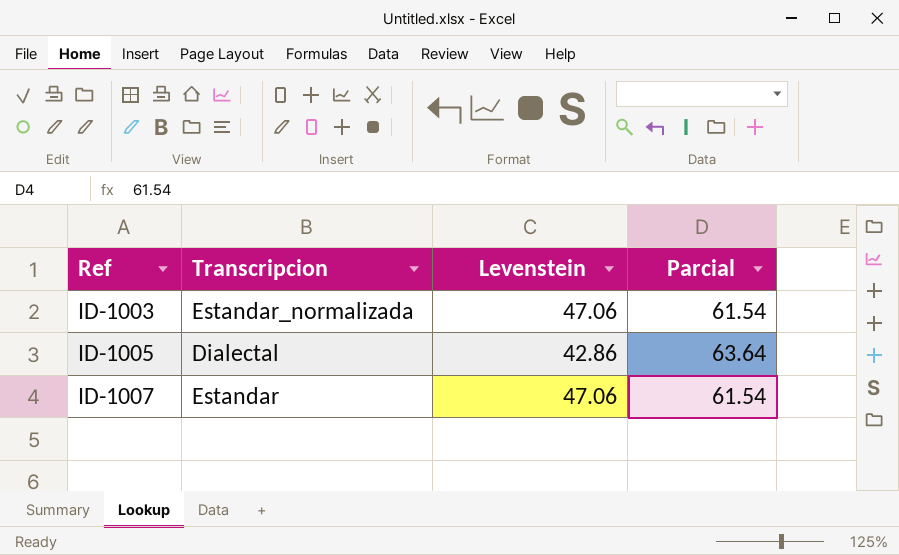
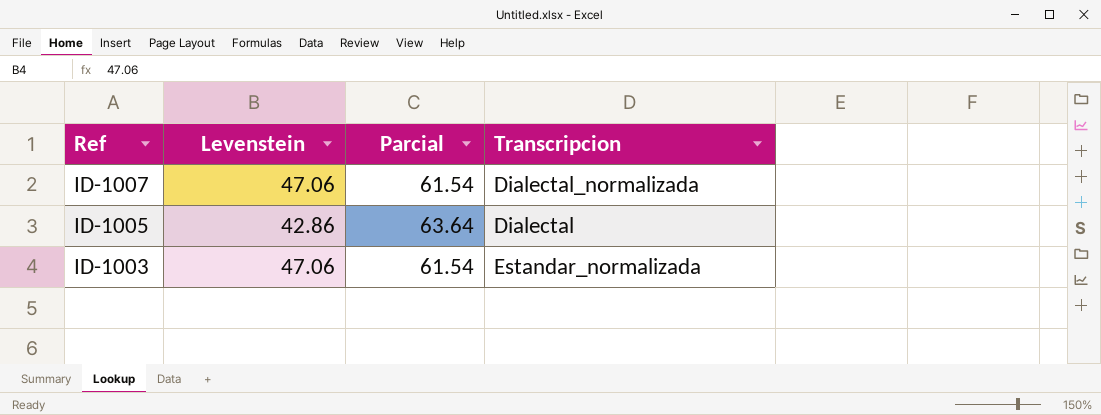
row order: Ref ascending -> Ref descending
column Transcripcion | position: 2 -> 4
ID-1007 | Transcripcion: Estandar -> Dialectal_normalizada

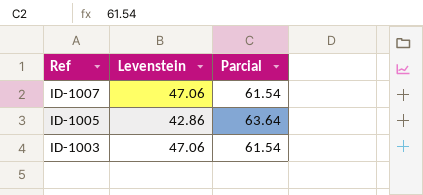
column Transcripcion | position: 4 -> none

